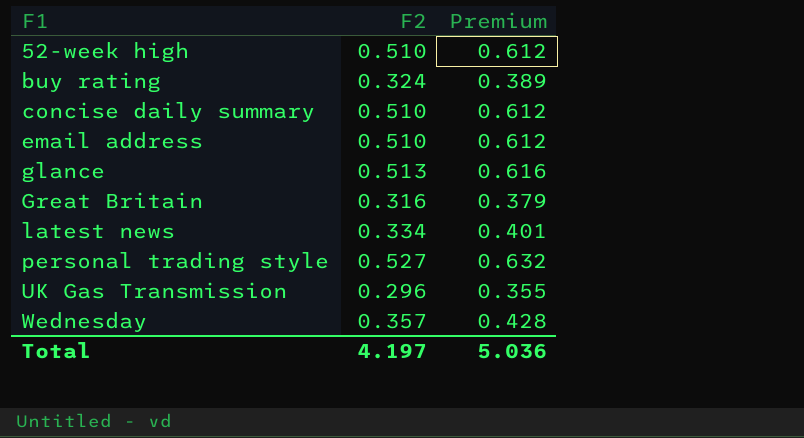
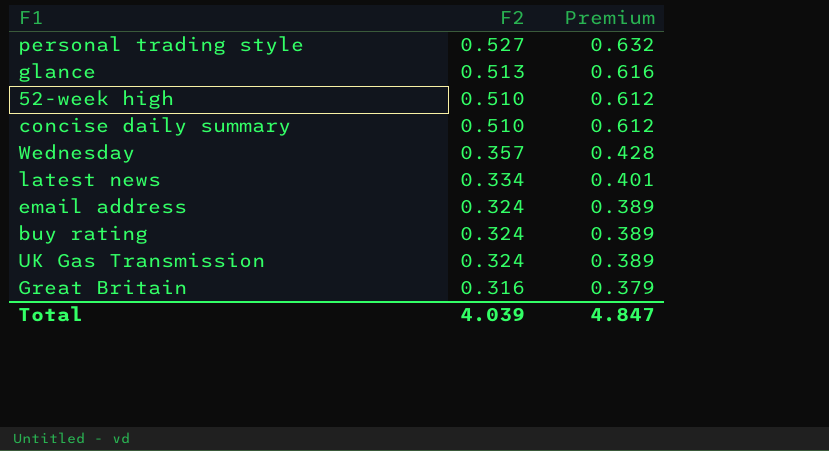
row order: F1 ascending -> F2 descending
email address | F2: 0.510 -> 0.324
email address | Premium: 0.612 -> 0.389
UK Gas Transmission | F2: 0.296 -> 0.324
UK Gas Transmission | Premium: 0.355 -> 0.389
Total | F2: 4.197 -> 4.039
Total | Premium: 5.036 -> 4.847

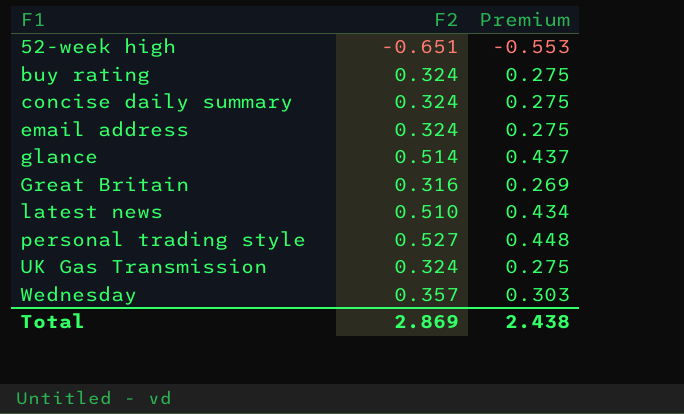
row order: F2 descending -> F1 ascending
column Premium | formula: [F2] * 1.2 -> [F2] * 0.85
52-week high | F2: 0.510 -> -0.651
concise daily summary | F2: 0.510 -> 0.324
glance | F2: 0.513 -> 0.514
latest news | F2: 0.334 -> 0.510
Total | F2: 4.039 -> 2.869
Total | Premium: 4.847 -> 2.438

